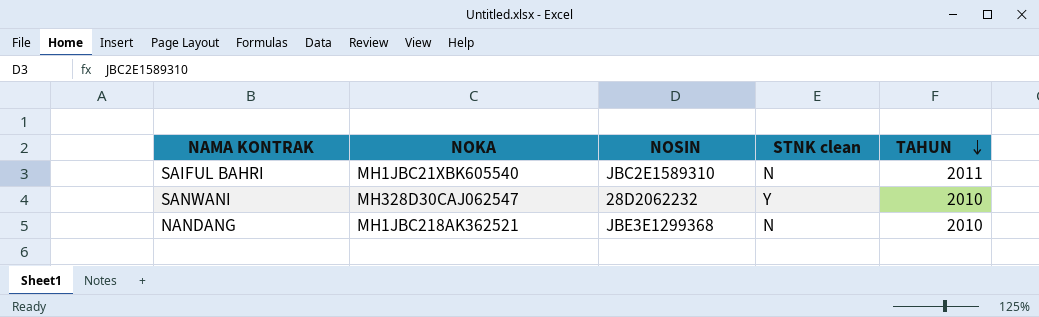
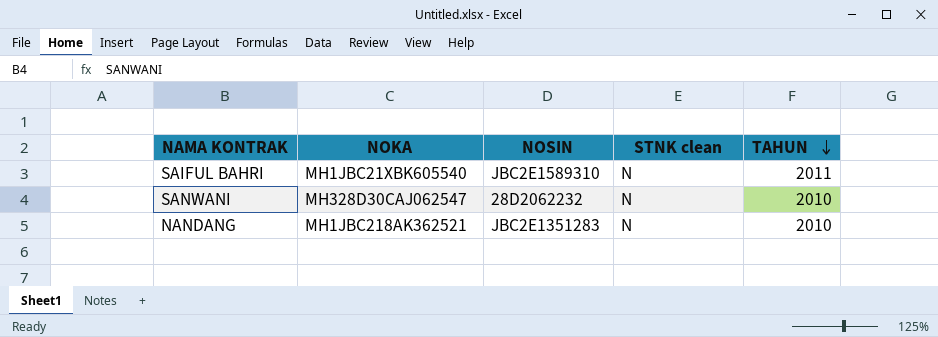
SANWANI | STNK clean: Y -> N
NANDANG | NOSIN: JBE3E1299368 -> JBC2E1351283

